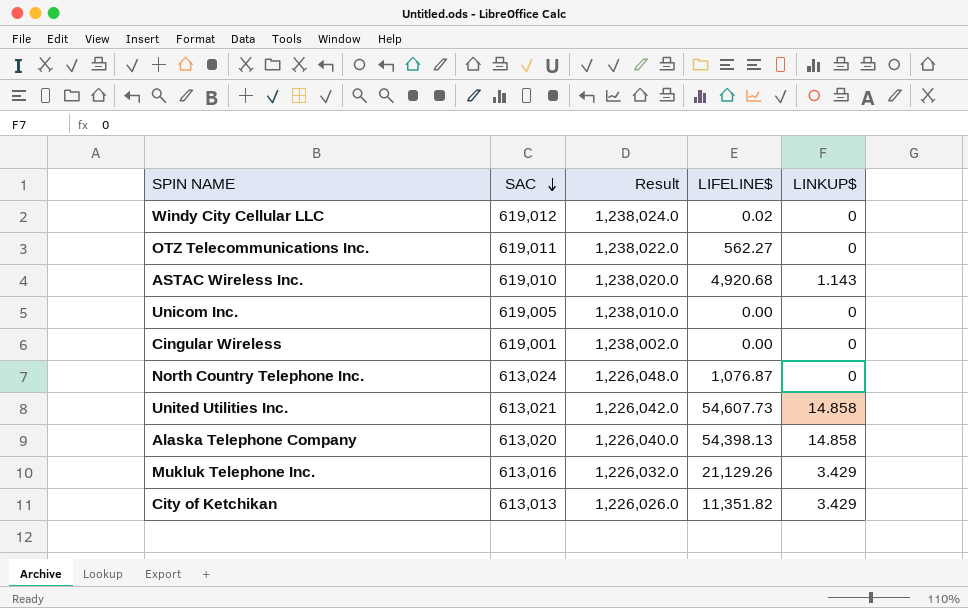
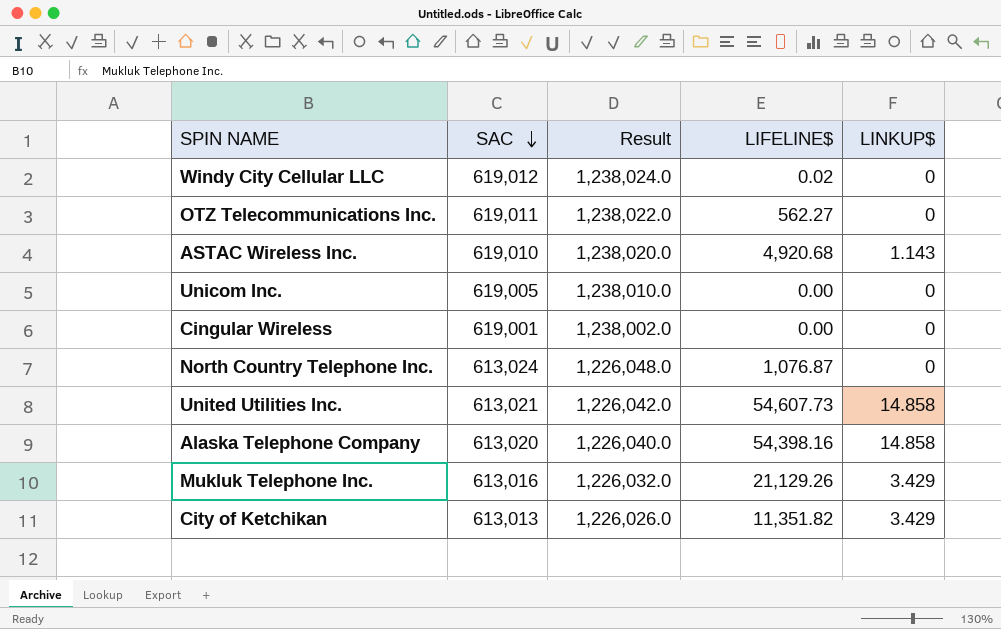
Alaska Telephone Company | LIFELINE$: 54,398.13 -> 54,398.16

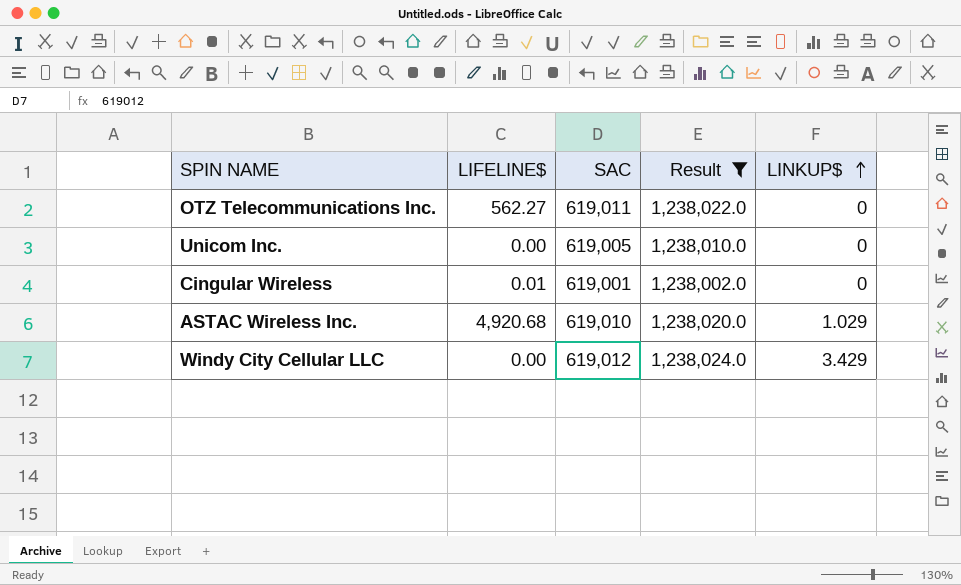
filter: none -> Result >= 1,238,002.0
row order: SAC descending -> LINKUP$ ascending
column LIFELINE$ | position: 4 -> 2
Cingular Wireless | LIFELINE$: 0.00 -> 0.01
ASTAC Wireless Inc. | LINKUP$: 1.143 -> 1.029
Windy City Cellular LLC | LIFELINE$: 0.02 -> 0.00
Windy City Cellular LLC | LINKUP$: 0 -> 3.429

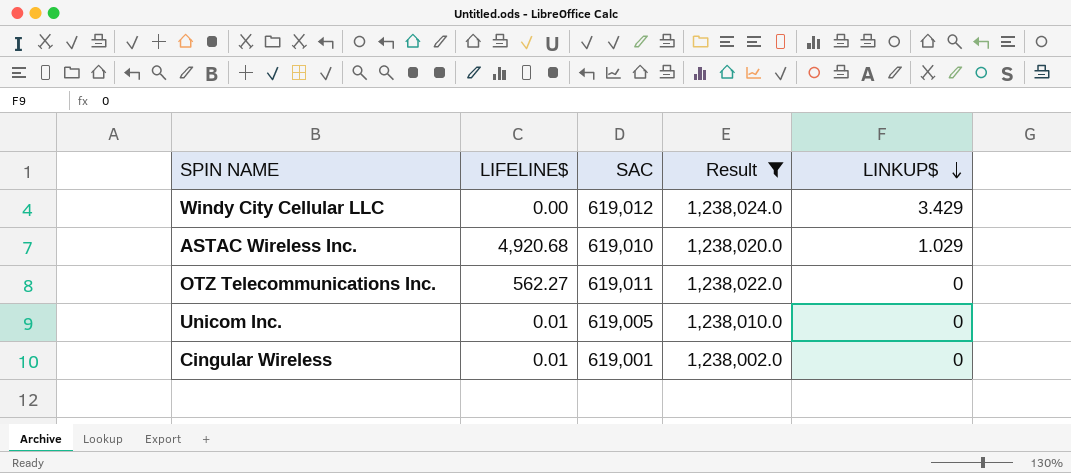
row order: LINKUP$ ascending -> LINKUP$ descending
Unicom Inc. | LIFELINE$: 0.00 -> 0.01

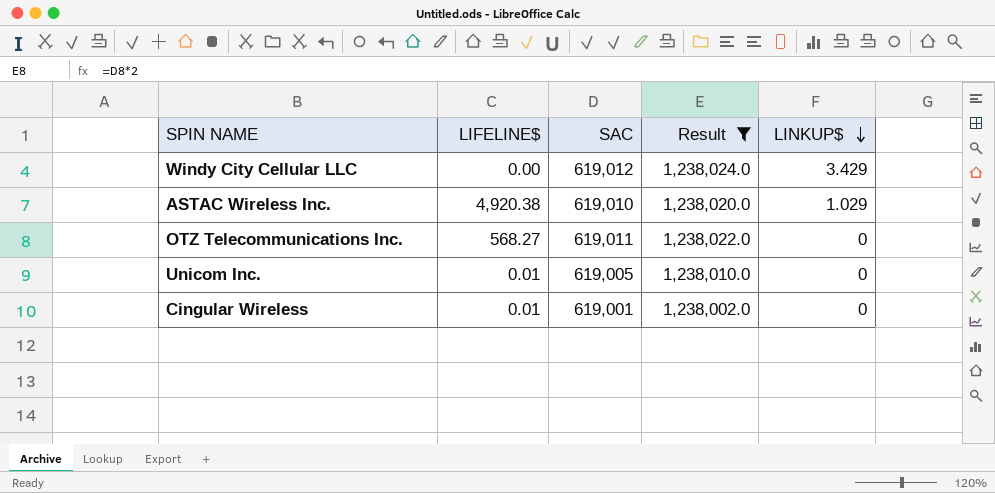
ASTAC Wireless Inc. | LIFELINE$: 4,920.68 -> 4,920.38
OTZ Telecommunications Inc. | LIFELINE$: 562.27 -> 568.27

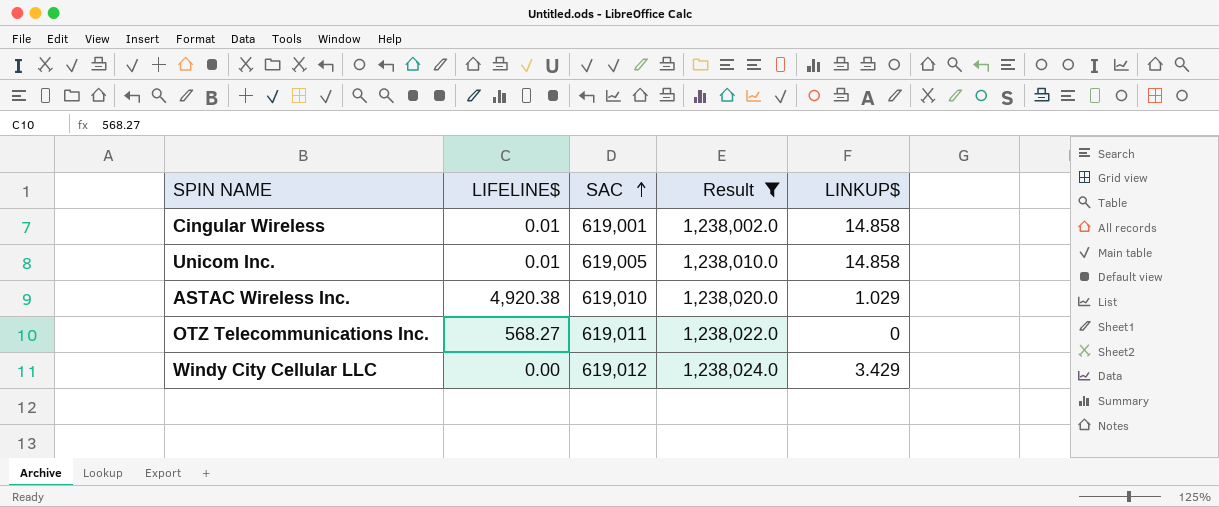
row order: LINKUP$ descending -> SAC ascending
Cingular Wireless | LINKUP$: 0 -> 14.858
Unicom Inc. | LINKUP$: 0 -> 14.858

